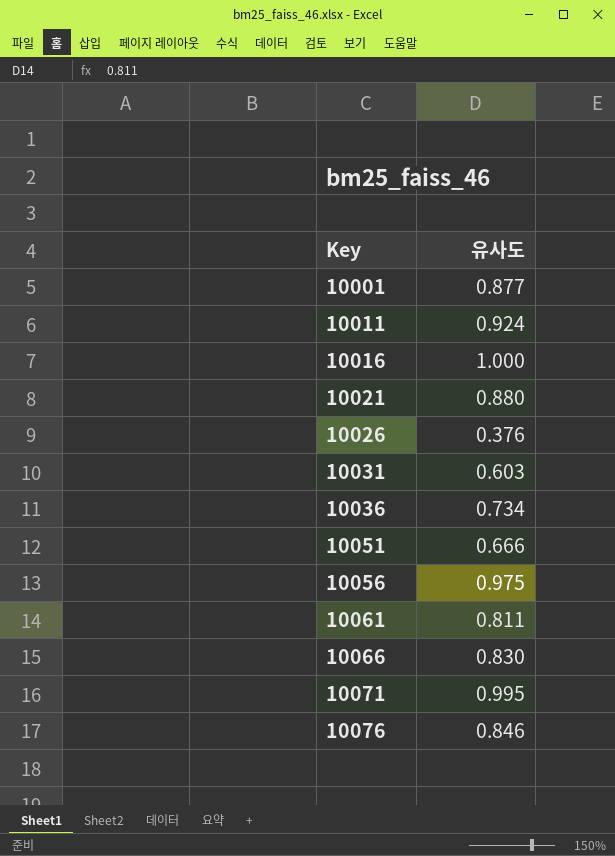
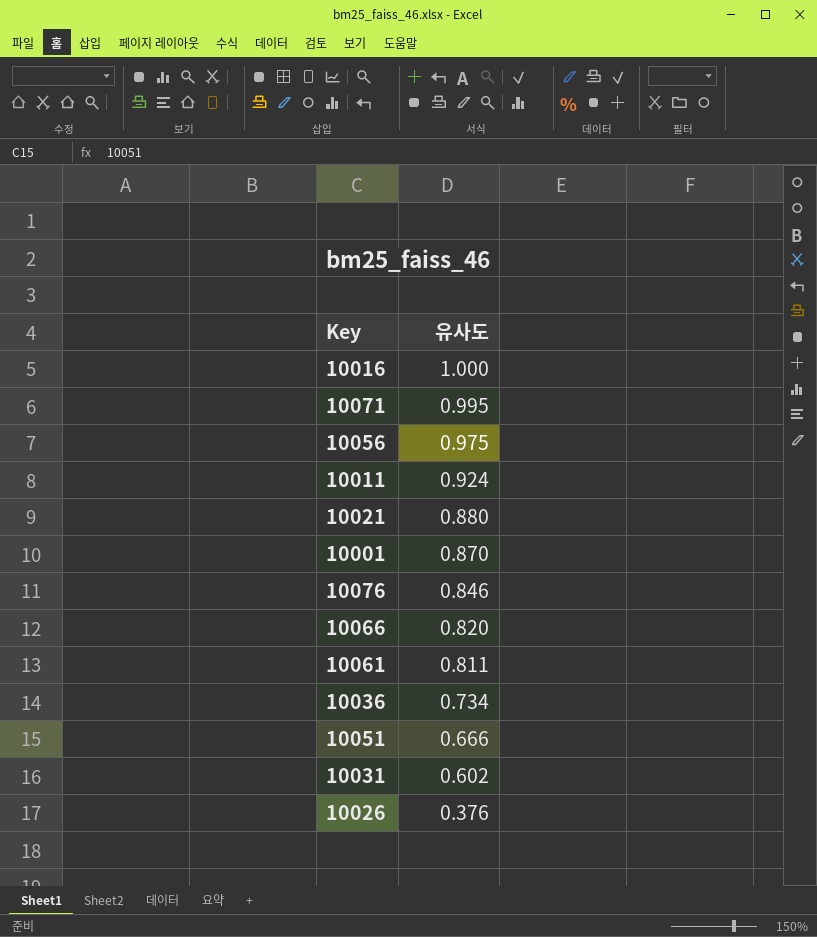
row order: Key ascending -> 유사도 descending
10001 | 유사도: 0.877 -> 0.870
10066 | 유사도: 0.830 -> 0.820
10031 | 유사도: 0.603 -> 0.602

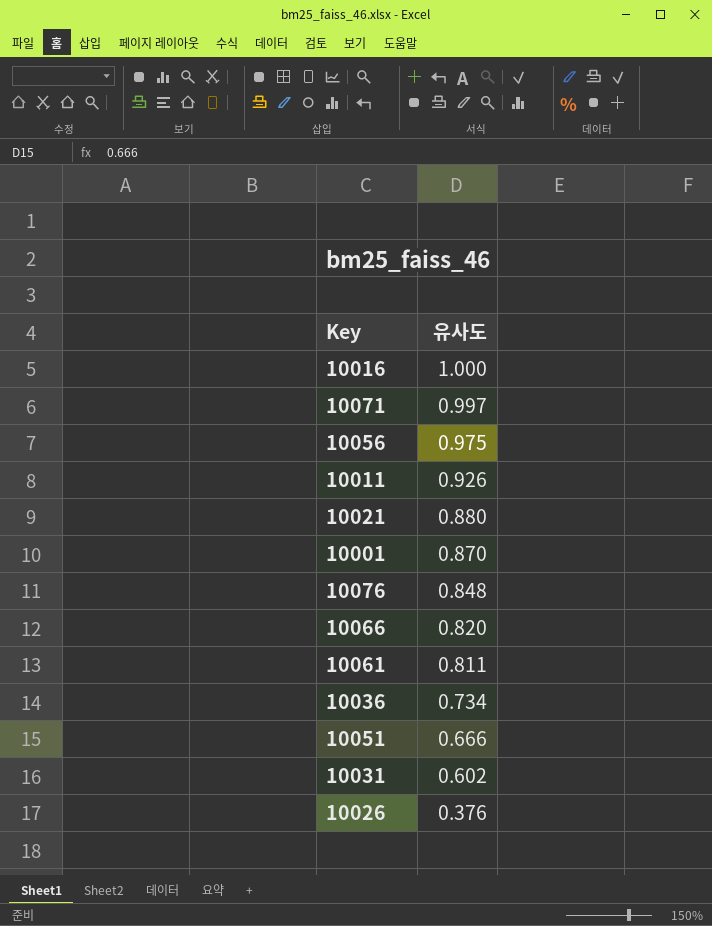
10071 | 유사도: 0.995 -> 0.997
10011 | 유사도: 0.924 -> 0.926
10076 | 유사도: 0.846 -> 0.848

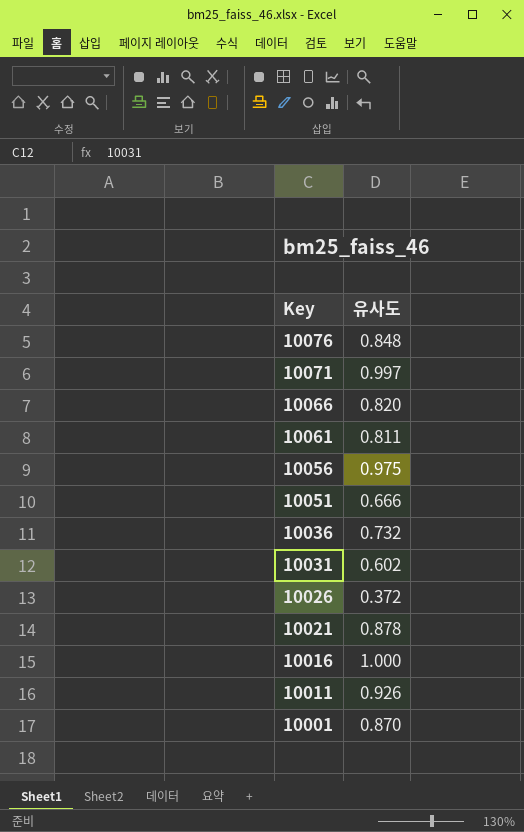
row order: 유사도 descending -> Key descending
10036 | 유사도: 0.734 -> 0.732
10026 | 유사도: 0.376 -> 0.372
10021 | 유사도: 0.880 -> 0.878

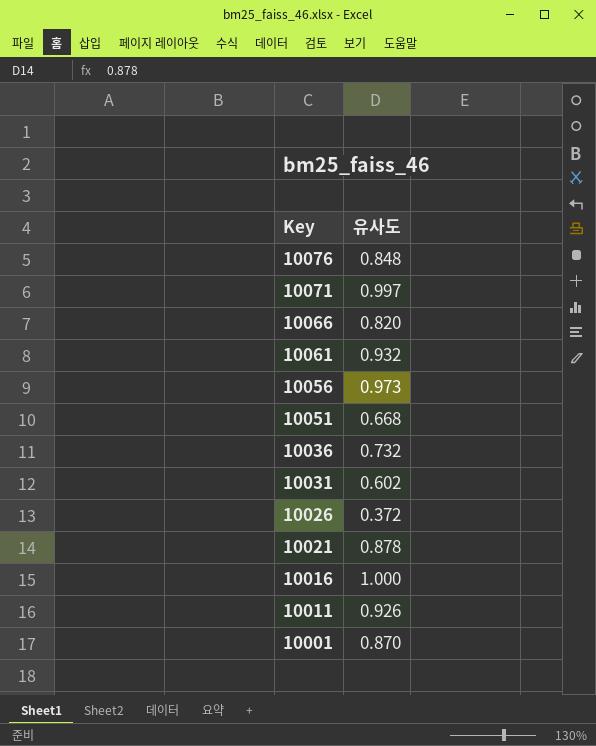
10061 | 유사도: 0.811 -> 0.932
10056 | 유사도: 0.975 -> 0.973
10051 | 유사도: 0.666 -> 0.668

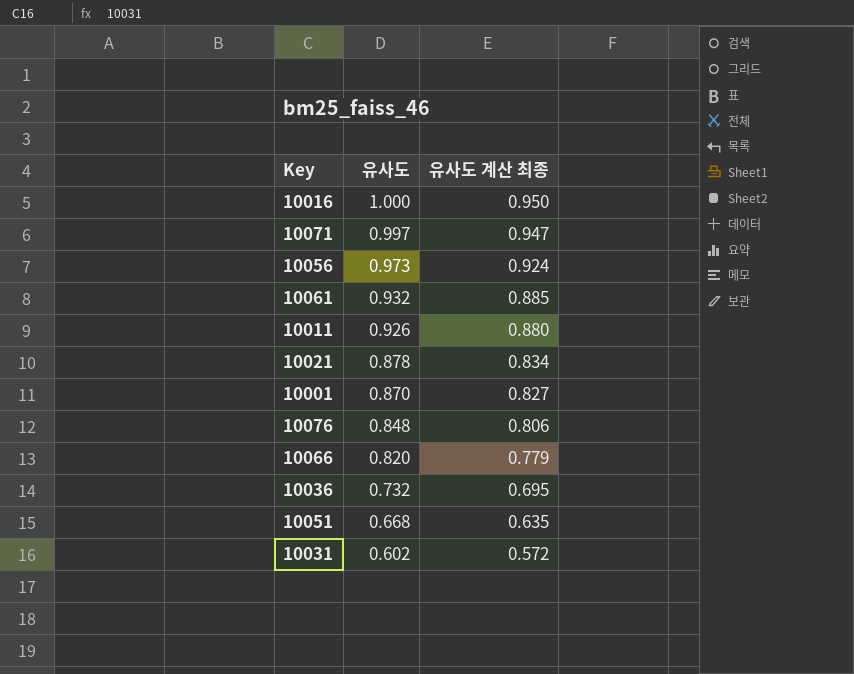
row order: Key descending -> 유사도 descending
column 유사도 계산 최종 | formula: none -> [유사도] * 0.95
row 10026: 0.372 -> none

